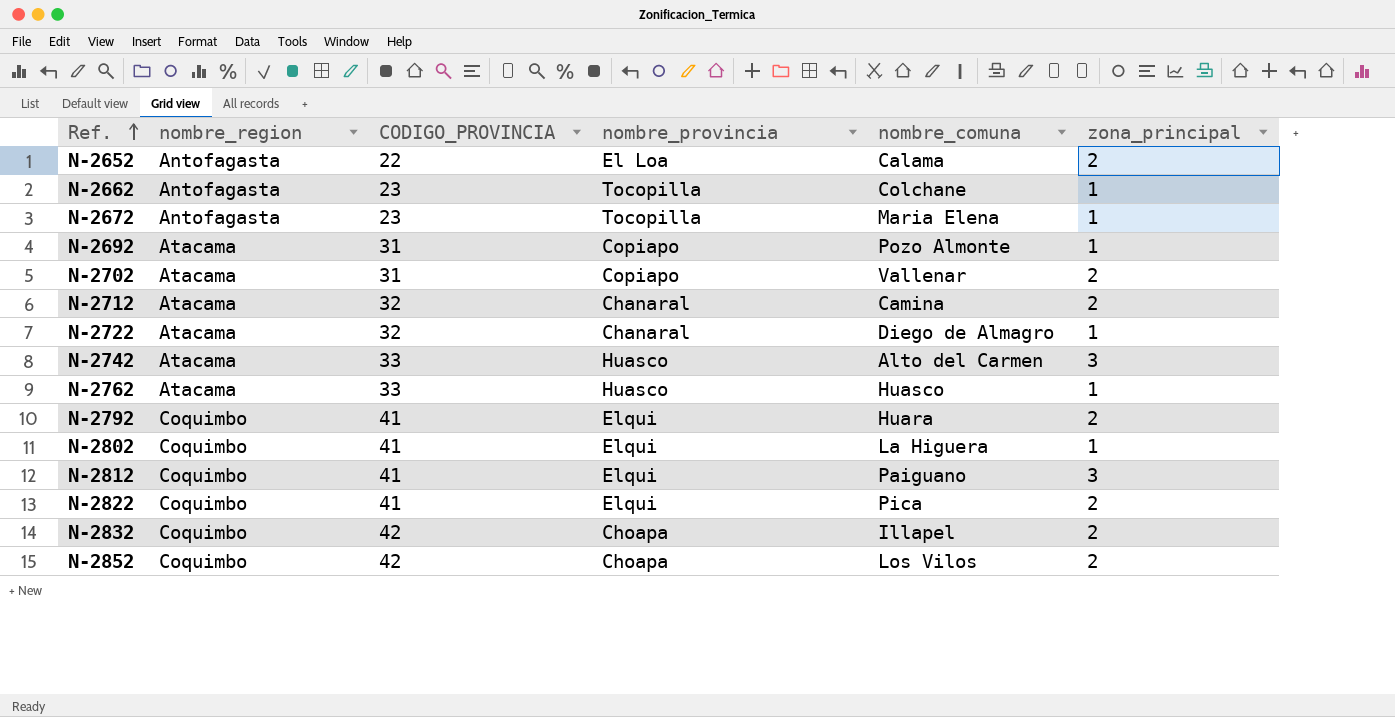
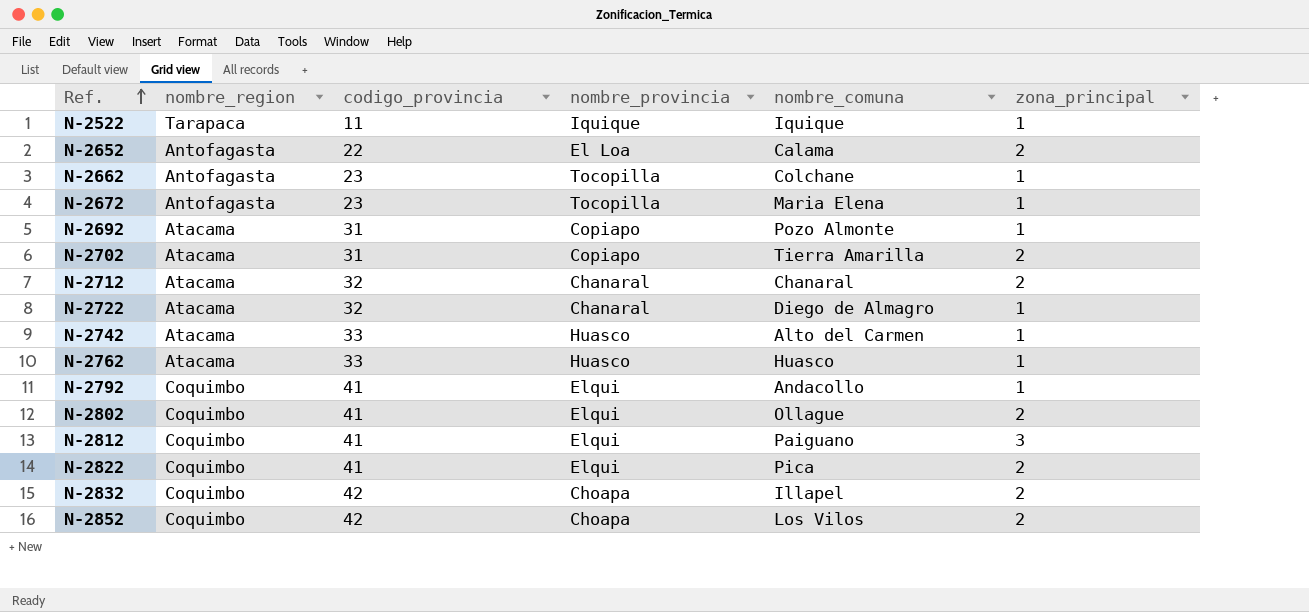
column name: CODIGO_PROVINCIA -> codigo_provincia
row N-2522: none -> Tarapaca | 11 | Iquique | Iquique | 1
N-2702 | nombre_comuna: Vallenar -> Tierra Amarilla
N-2712 | nombre_comuna: Camina -> Chanaral
N-2742 | zona_principal: 3 -> 1
N-2792 | nombre_comuna: Huara -> Andacollo
N-2792 | zona_principal: 2 -> 1
N-2802 | nombre_comuna: La Higuera -> Ollague
N-2802 | zona_principal: 1 -> 2

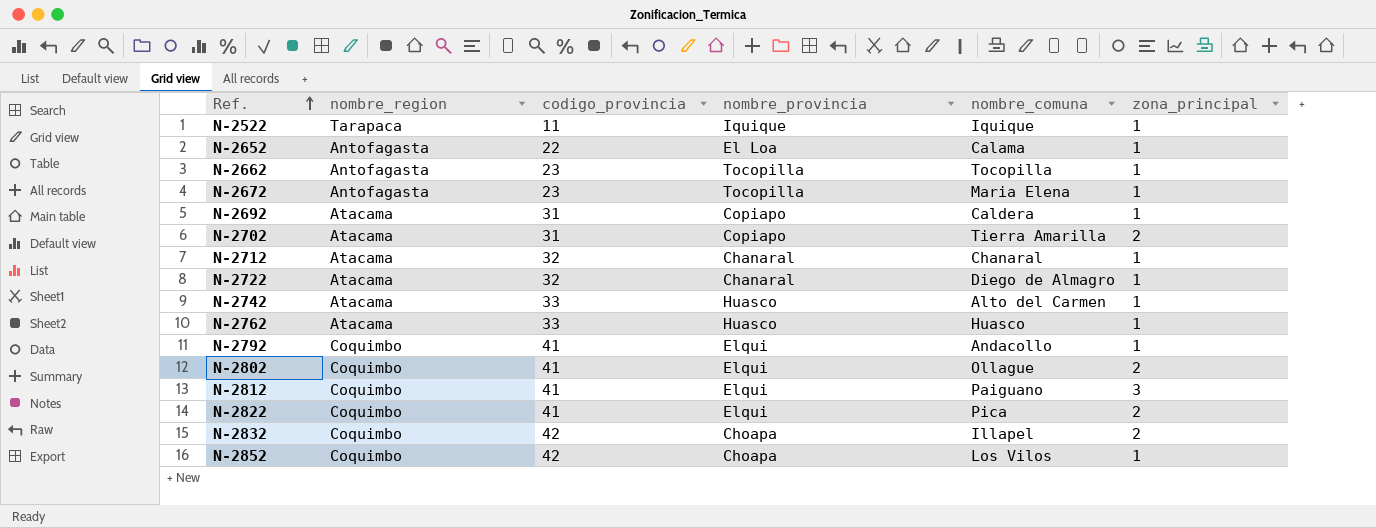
N-2652 | zona_principal: 2 -> 1
N-2662 | nombre_comuna: Colchane -> Tocopilla
N-2692 | nombre_comuna: Pozo Almonte -> Caldera
N-2712 | zona_principal: 2 -> 1
N-2852 | zona_principal: 2 -> 1

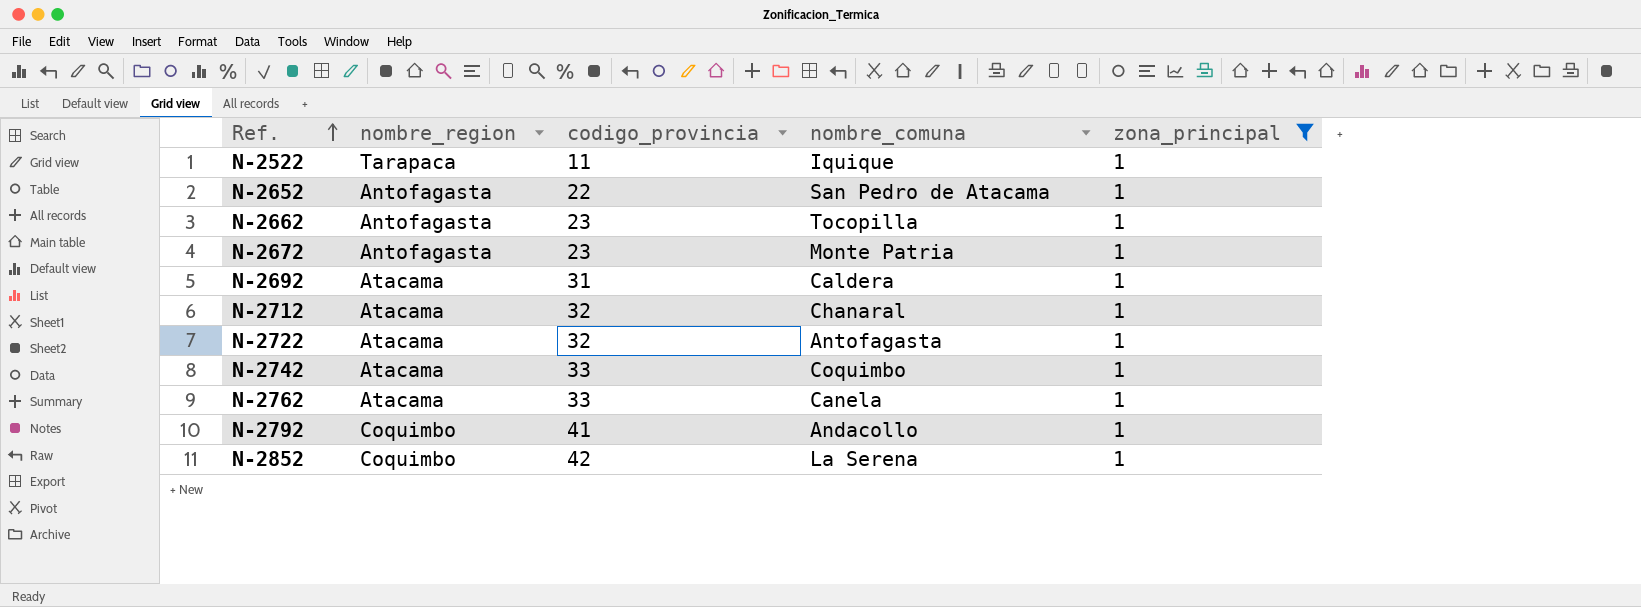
filter: none -> zona_principal = 1
column nombre_provincia | position: 4 -> none
N-2652 | nombre_comuna: Calama -> San Pedro de Atacama
N-2672 | nombre_comuna: Maria Elena -> Monte Patria
N-2722 | nombre_comuna: Diego de Almagro -> Antofagasta
N-2742 | nombre_comuna: Alto del Carmen -> Coquimbo
N-2762 | nombre_comuna: Huasco -> Canela
N-2852 | nombre_comuna: Los Vilos -> La Serena

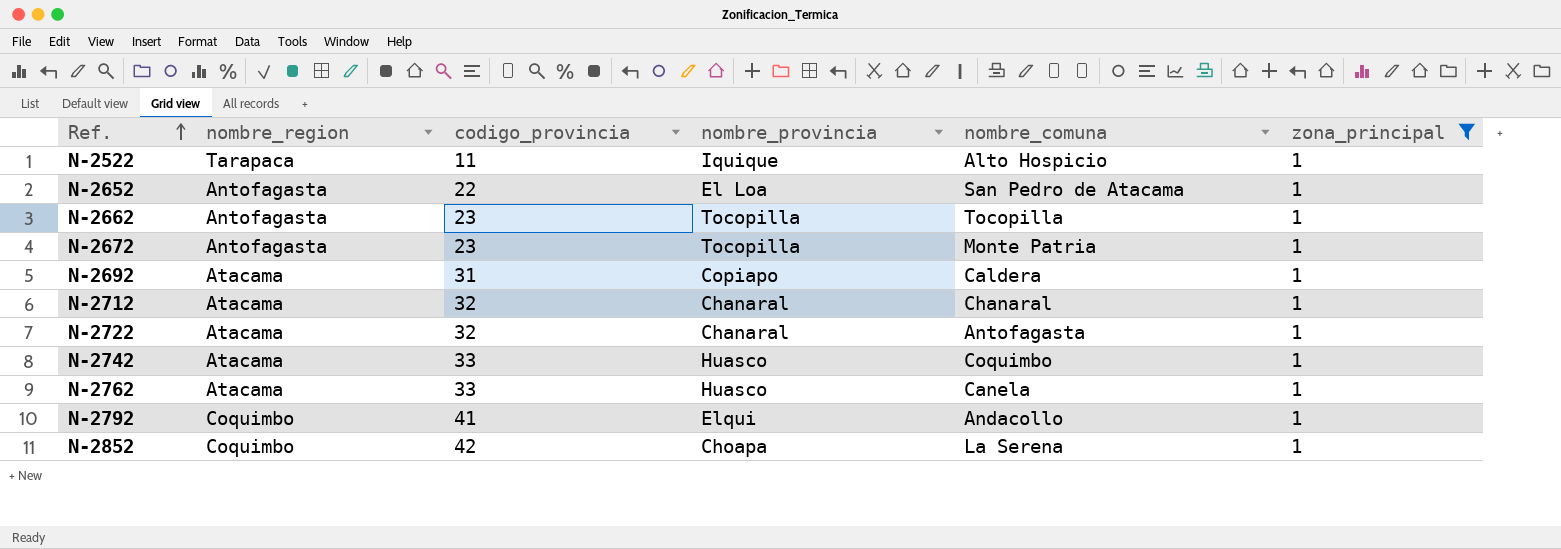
column nombre_provincia | position: none -> 4
N-2522 | nombre_comuna: Iquique -> Alto Hospicio

